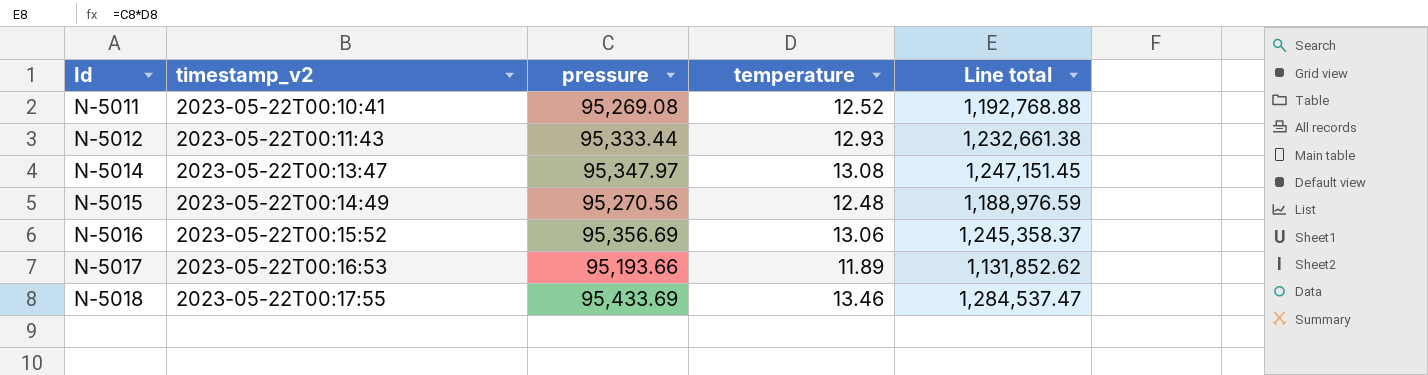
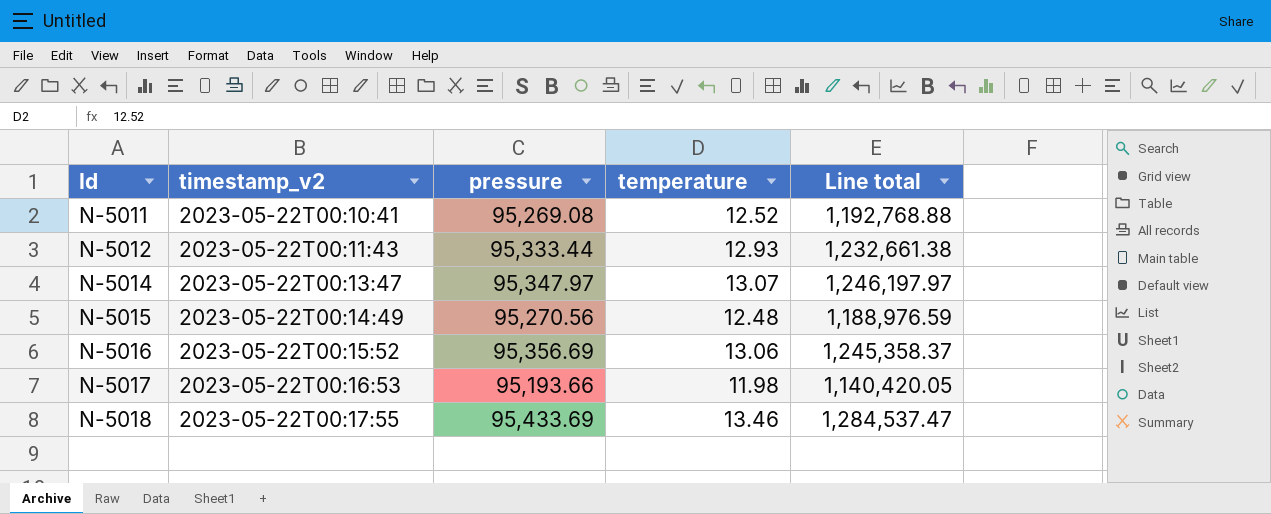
N-5014 | temperature: 13.08 -> 13.07
N-5014 | Line total: 1,247,151.45 -> 1,246,197.97
N-5017 | temperature: 11.89 -> 11.98
N-5017 | Line total: 1,131,852.62 -> 1,140,420.05

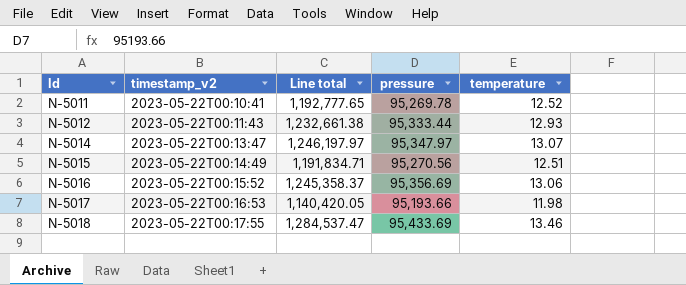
column Line total | position: 5 -> 3
N-5011 | Line total: 1,192,768.88 -> 1,192,777.65
N-5011 | pressure: 95,269.08 -> 95,269.78
N-5015 | Line total: 1,188,976.59 -> 1,191,834.71
N-5015 | temperature: 12.48 -> 12.51

